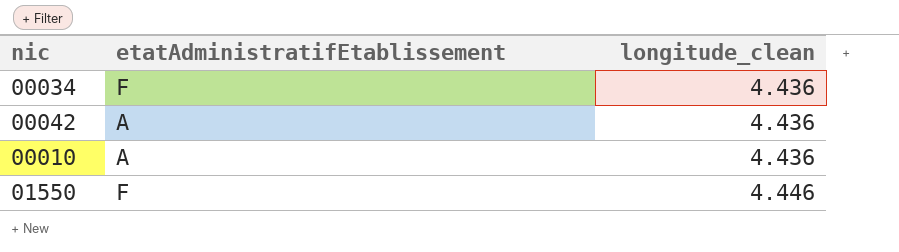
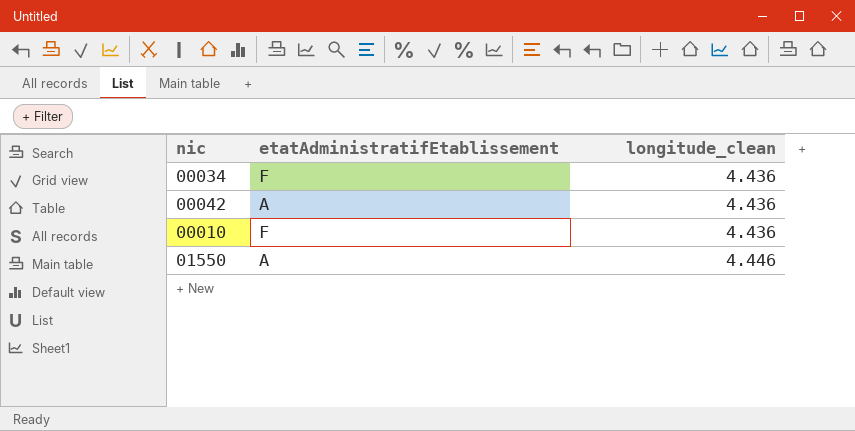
00010 | etatAdministratifEtablissement: A -> F
01550 | etatAdministratifEtablissement: F -> A

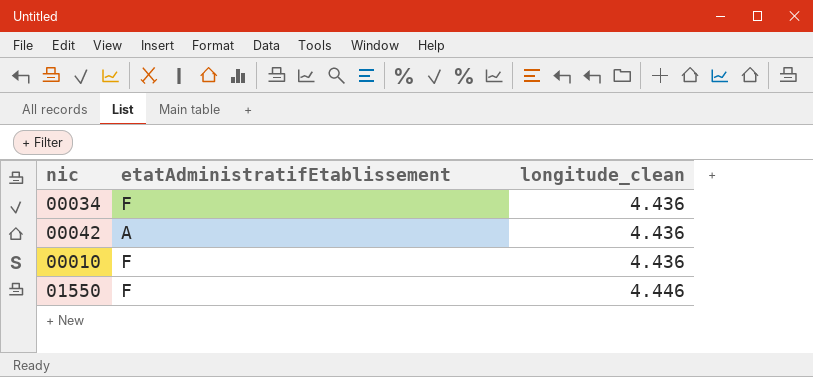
01550 | etatAdministratifEtablissement: A -> F

